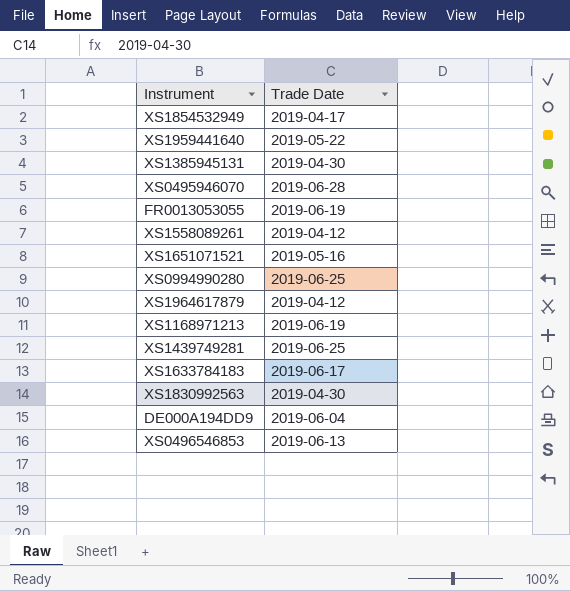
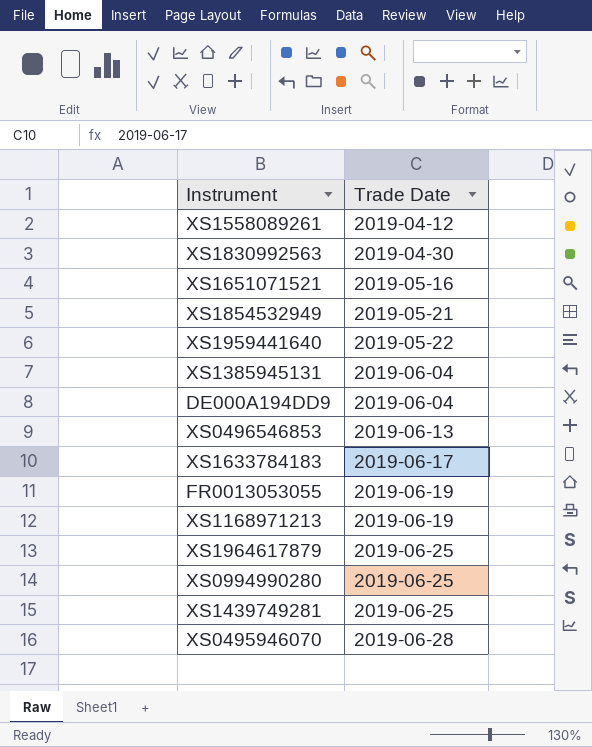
row order: none -> Trade Date ascending
XS1854532949 | Trade Date: 2019-04-17 -> 2019-05-21
XS1385945131 | Trade Date: 2019-04-30 -> 2019-06-04
XS1964617879 | Trade Date: 2019-04-12 -> 2019-06-25

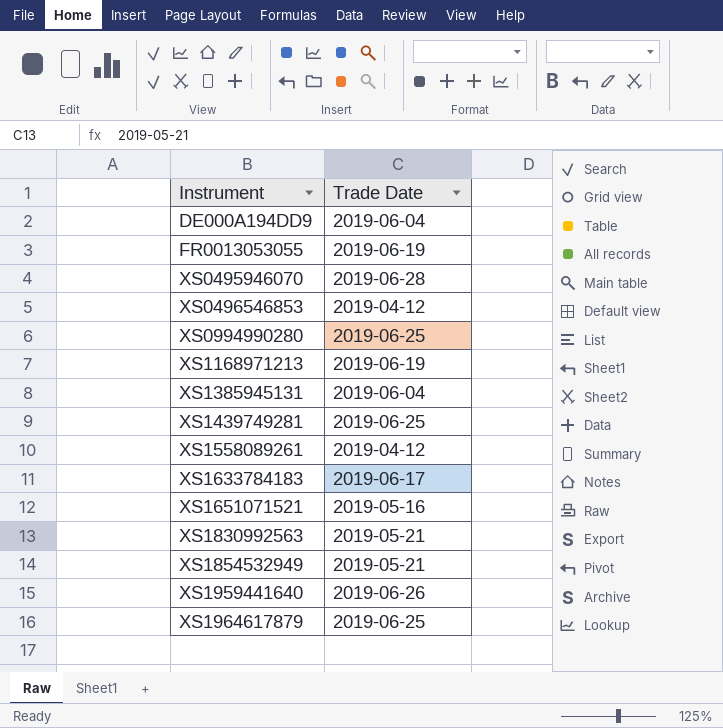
row order: Trade Date ascending -> Instrument ascending
XS0496546853 | Trade Date: 2019-06-13 -> 2019-04-12
XS1830992563 | Trade Date: 2019-04-30 -> 2019-05-21
XS1959441640 | Trade Date: 2019-05-22 -> 2019-06-26

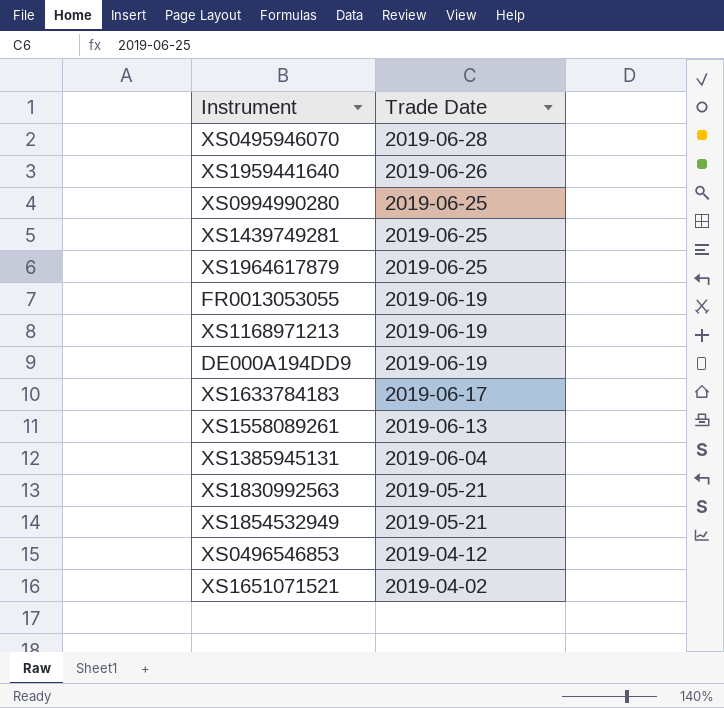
row order: Instrument ascending -> Trade Date descending
DE000A194DD9 | Trade Date: 2019-06-04 -> 2019-06-19
XS1558089261 | Trade Date: 2019-04-12 -> 2019-06-13
XS1651071521 | Trade Date: 2019-05-16 -> 2019-04-02

